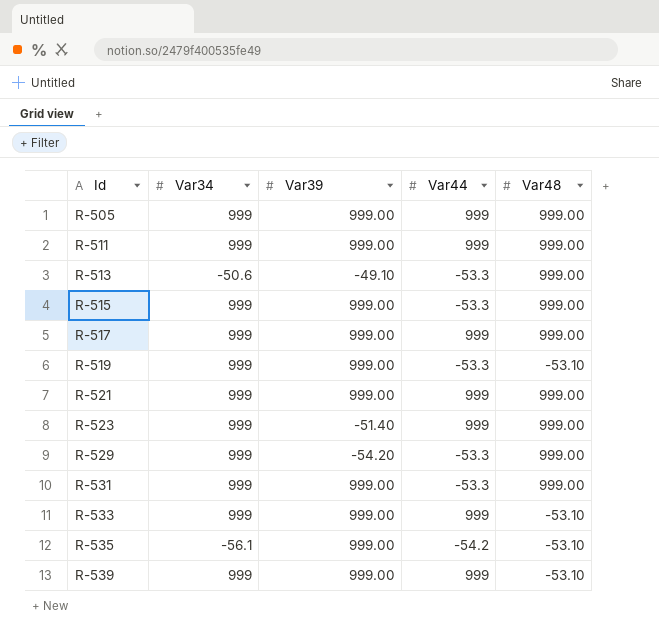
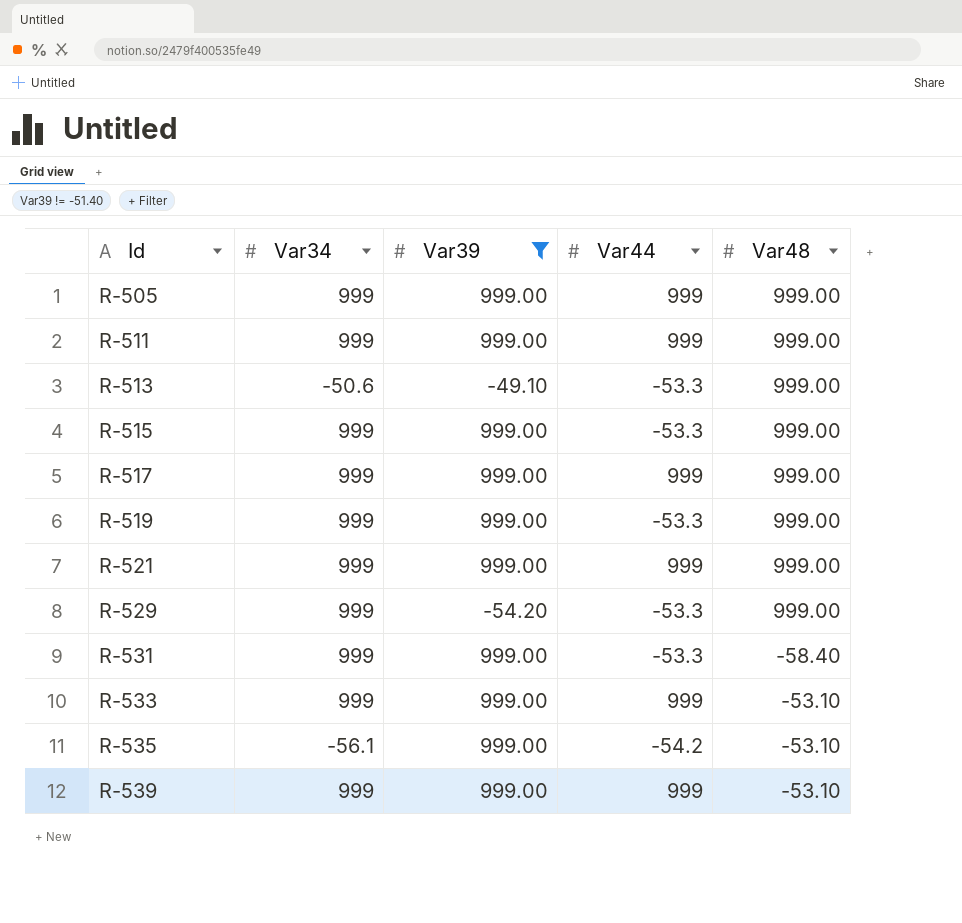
filter: none -> Var39 != -51.40
R-519 | Var48: -53.10 -> 999.00
R-531 | Var48: 999.00 -> -58.40

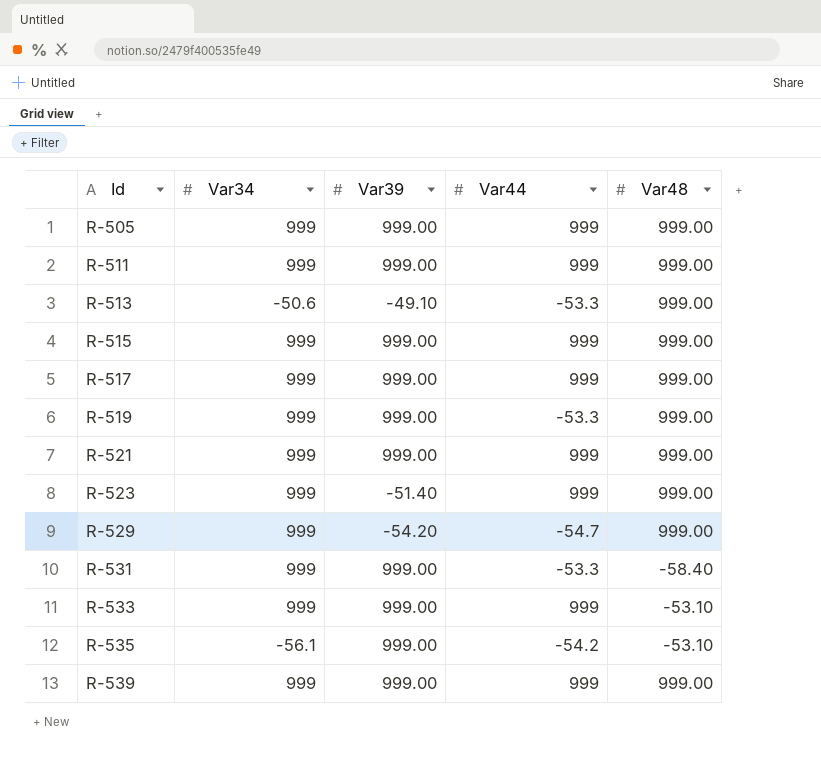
filter: Var39 != -51.40 -> none
R-515 | Var44: -53.3 -> 999
R-529 | Var44: -53.3 -> -54.7
R-539 | Var48: -53.10 -> 999.00

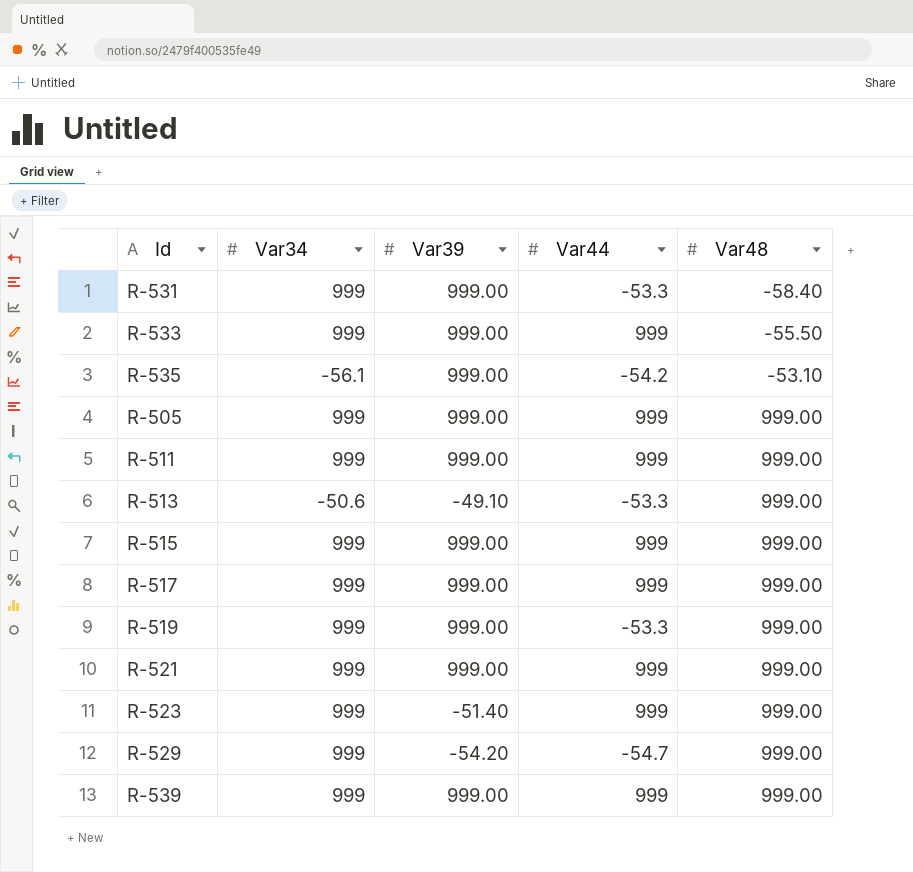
row order: Id ascending -> Var48 ascending
R-533 | Var48: -53.10 -> -55.50

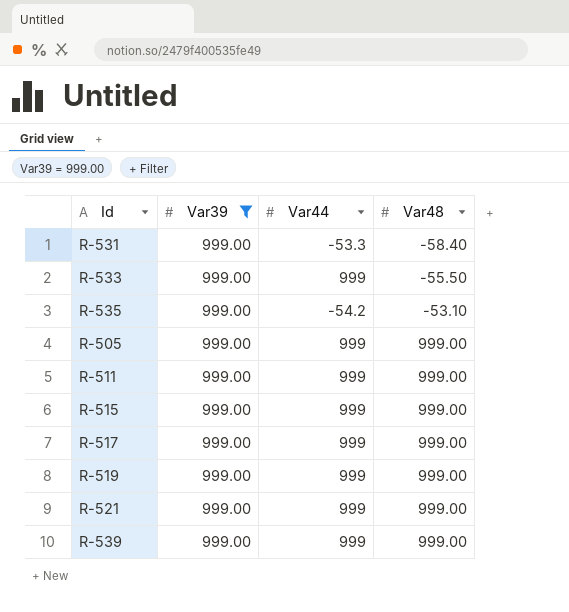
filter: none -> Var39 = 999.00
column Var34 | position: 2 -> none
R-519 | Var44: -53.3 -> 999

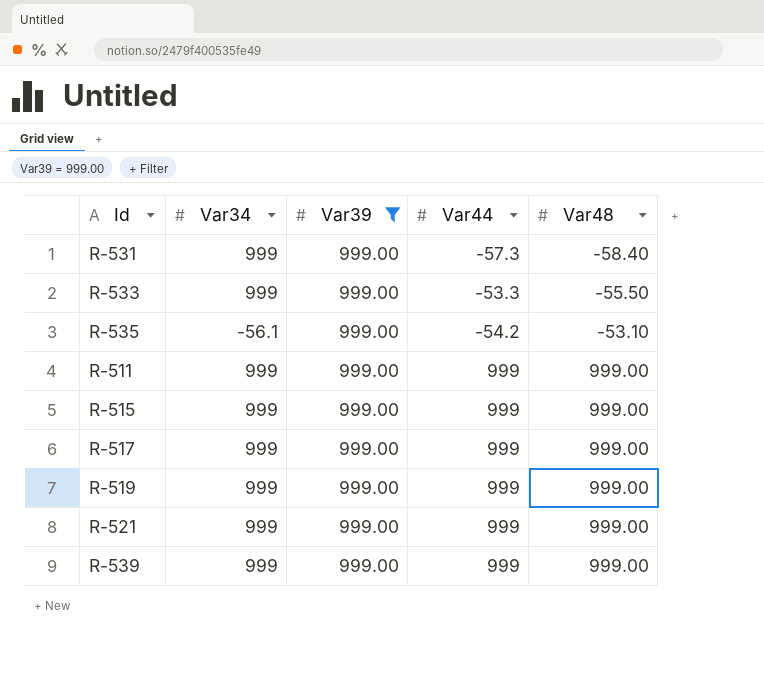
column Var34 | position: none -> 2
row R-505: 999.00 | 999 | 999.00 -> none
R-531 | Var44: -53.3 -> -57.3
R-533 | Var44: 999 -> -53.3

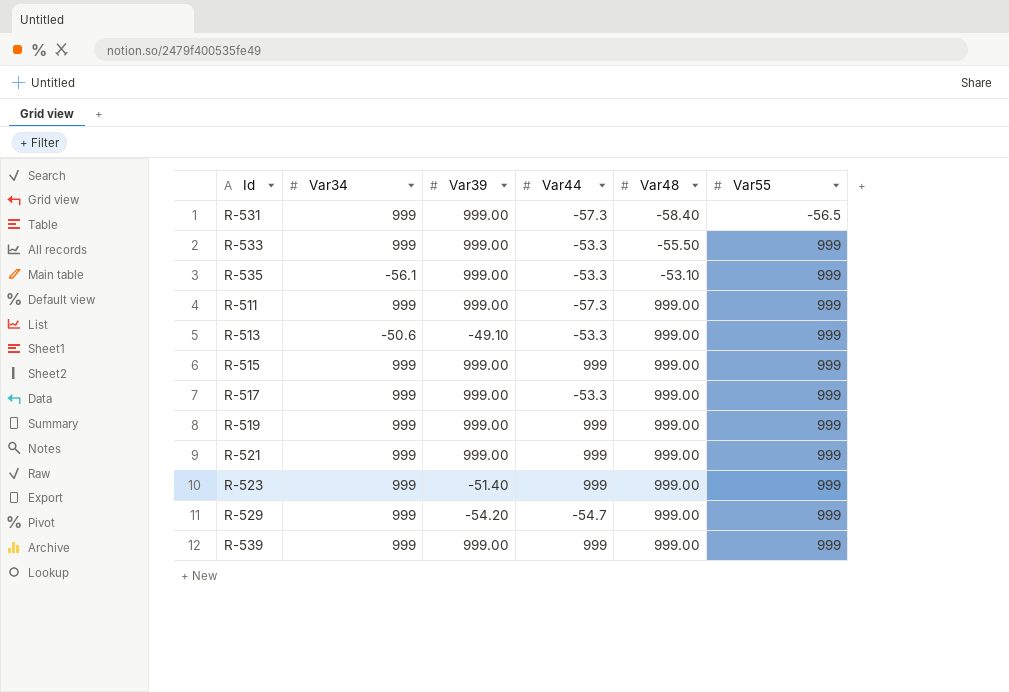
filter: Var39 = 999.00 -> none
column Var55 | position: none -> 6
R-535 | Var44: -54.2 -> -53.3
R-511 | Var44: 999 -> -57.3
R-517 | Var44: 999 -> -53.3

